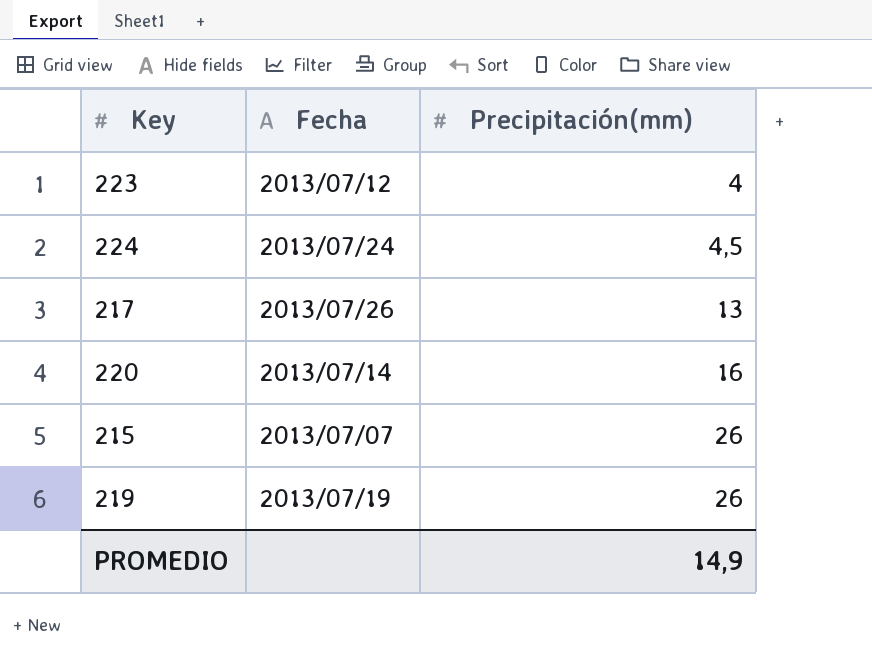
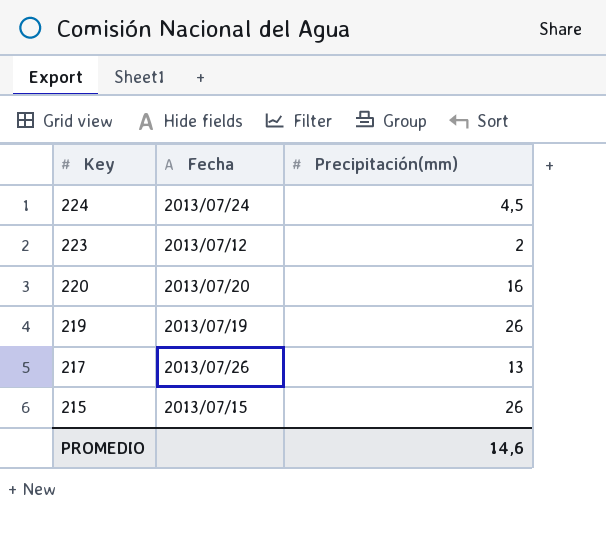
row order: Precipitación(mm) ascending -> Key descending
223 | Precipitación(mm): 4 -> 2
220 | Fecha: 2013/07/14 -> 2013/07/20
215 | Fecha: 2013/07/07 -> 2013/07/15
PROMEDIO | Precipitación(mm): 14,9 -> 14,6

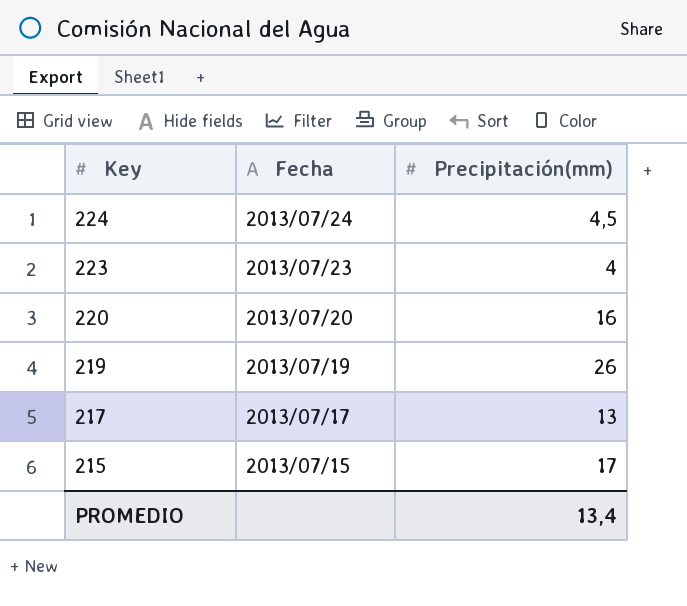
223 | Fecha: 2013/07/12 -> 2013/07/23
223 | Precipitación(mm): 2 -> 4
217 | Fecha: 2013/07/26 -> 2013/07/17
215 | Precipitación(mm): 26 -> 17
PROMEDIO | Precipitación(mm): 14,6 -> 13,4

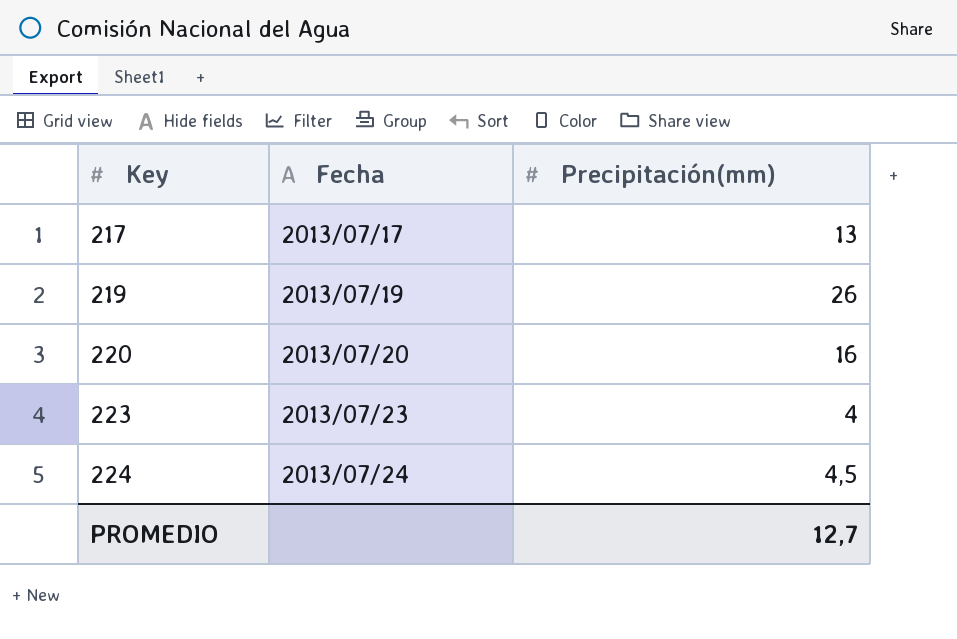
row order: Key descending -> Key ascending
row 215: 2013/07/15 | 17 -> none
PROMEDIO | Precipitación(mm): 13,4 -> 12,7

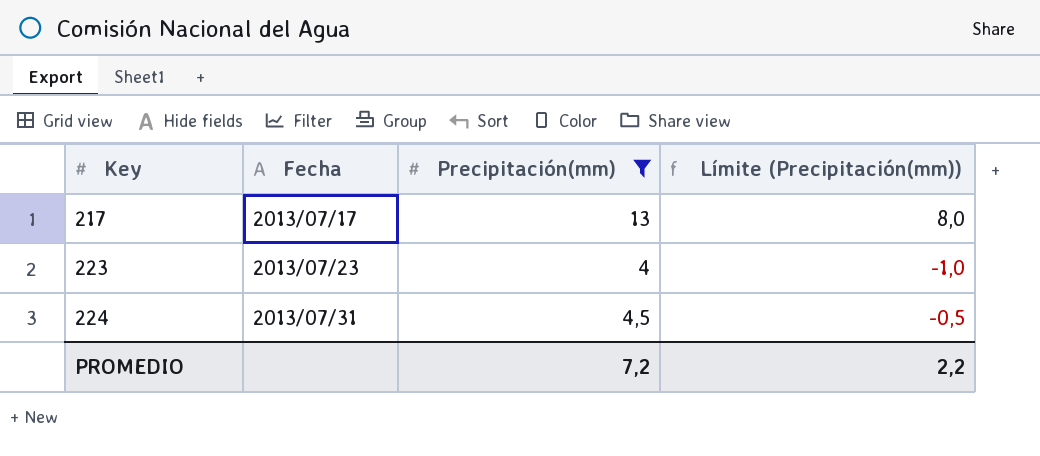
filter: none -> Precipitación(mm) <= 13
column Límite (Precipitación(mm)) | formula: none -> [Precipitación(mm)] - 5
224 | Fecha: 2013/07/24 -> 2013/07/31
PROMEDIO | Precipitación(mm): 12,7 -> 7,2

